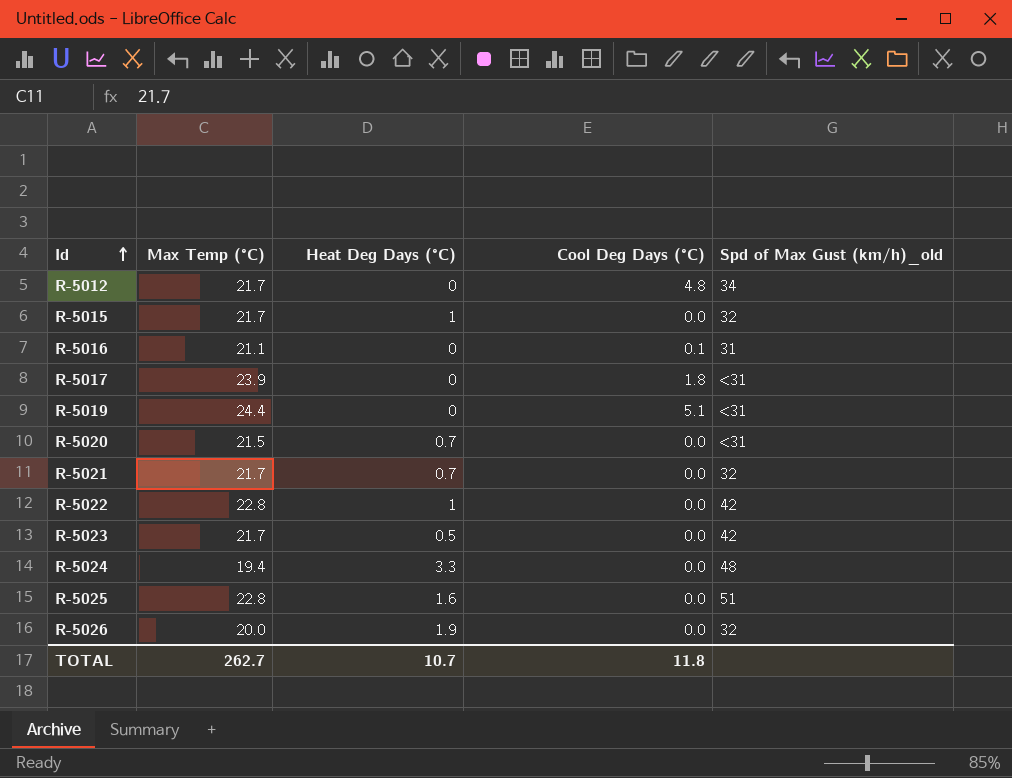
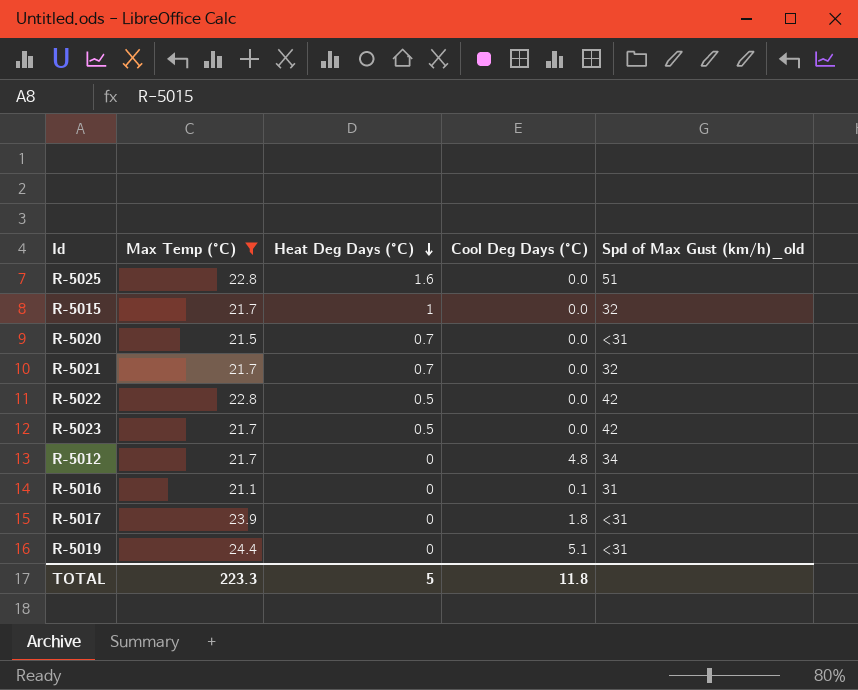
filter: none -> Max Temp (°C) >= 21.1
row order: Id ascending -> Heat Deg Days (°C) descending
R-5022 | Heat Deg Days (°C): 1 -> 0.5
TOTAL | Max Temp (°C): 262.7 -> 223.3
TOTAL | Heat Deg Days (°C): 10.7 -> 5

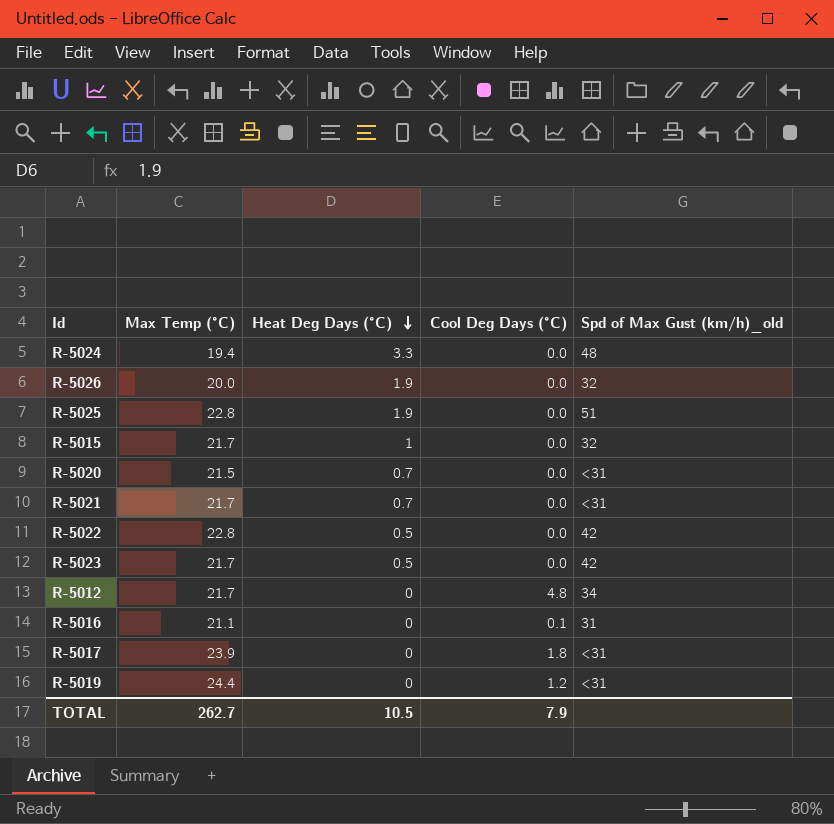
filter: Max Temp (°C) >= 21.1 -> none
R-5025 | Heat Deg Days (°C): 1.6 -> 1.9
R-5021 | Spd of Max Gust (km/h)_old: 32 -> <31
R-5019 | Cool Deg Days (°C): 5.1 -> 1.2
TOTAL | Max Temp (°C): 223.3 -> 262.7
TOTAL | Heat Deg Days (°C): 5 -> 10.5
TOTAL | Cool Deg Days (°C): 11.8 -> 7.9

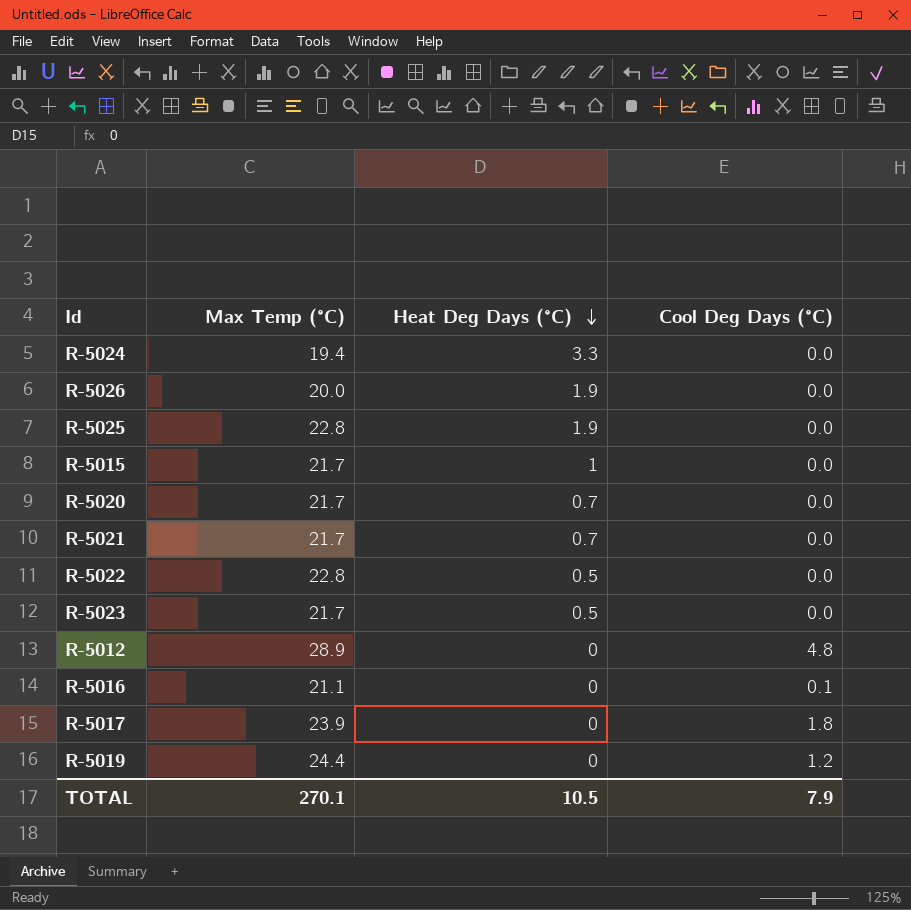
column Spd of Max Gust (km/h)_old | position: 5 -> none
R-5020 | Max Temp (°C): 21.5 -> 21.7
R-5012 | Max Temp (°C): 21.7 -> 28.9
TOTAL | Max Temp (°C): 262.7 -> 270.1

